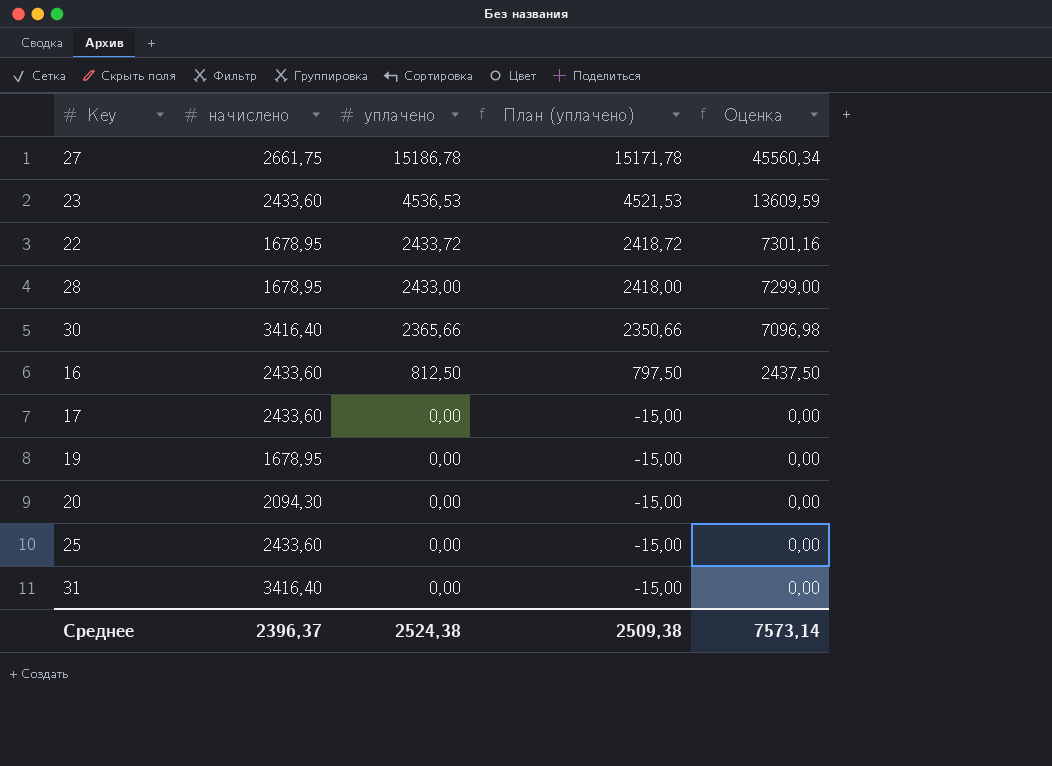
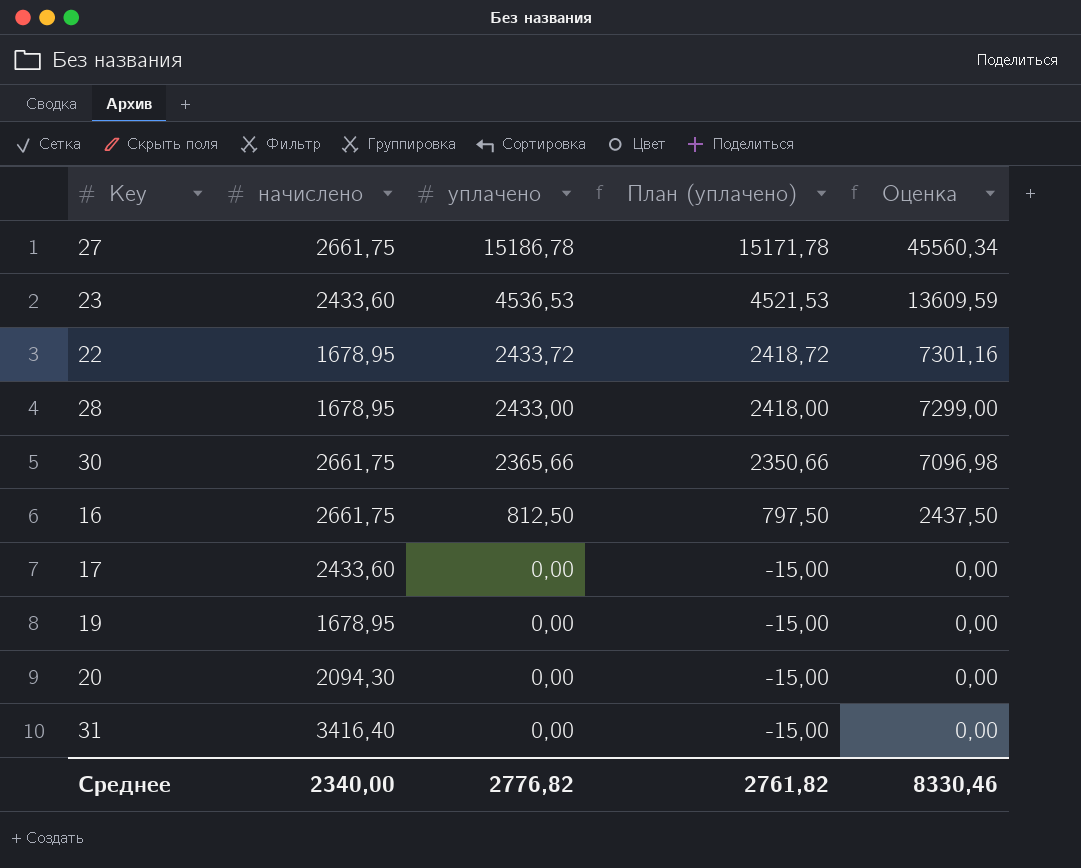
row 25: 2433,60 | 0,00 | -15,00 | 0,00 -> none
30 | начислено: 3416,40 -> 2661,75
16 | начислено: 2433,60 -> 2661,75
Среднее | начислено: 2396,37 -> 2340,00
Среднее | уплачено: 2524,38 -> 2776,82
Среднее | План (уплачено): 2509,38 -> 2761,82
Среднее | Оценка: 7573,14 -> 8330,46

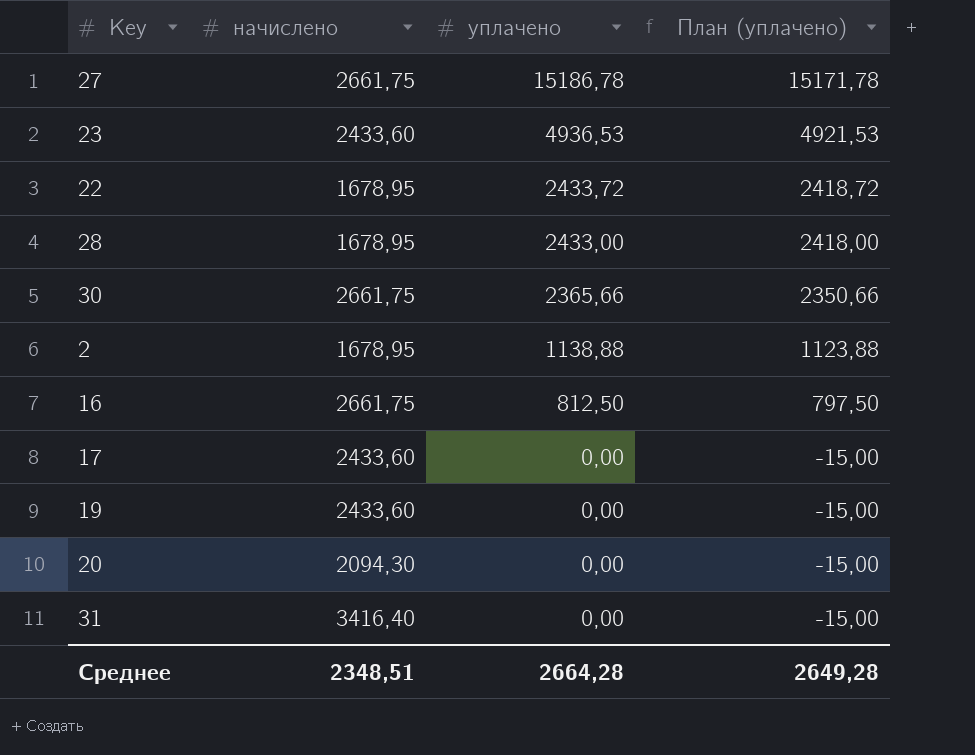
column Оценка | formula: [уплачено] * 3 -> none
23 | уплачено: 4536,53 -> 4936,53
23 | План (уплачено): 4521,53 -> 4921,53
row 2: none -> 1678,95 | 1138,88 | 1123,88
19 | начислено: 1678,95 -> 2433,60
Среднее | начислено: 2340,00 -> 2348,51
Среднее | уплачено: 2776,82 -> 2664,28
Среднее | План (уплачено): 2761,82 -> 2649,28

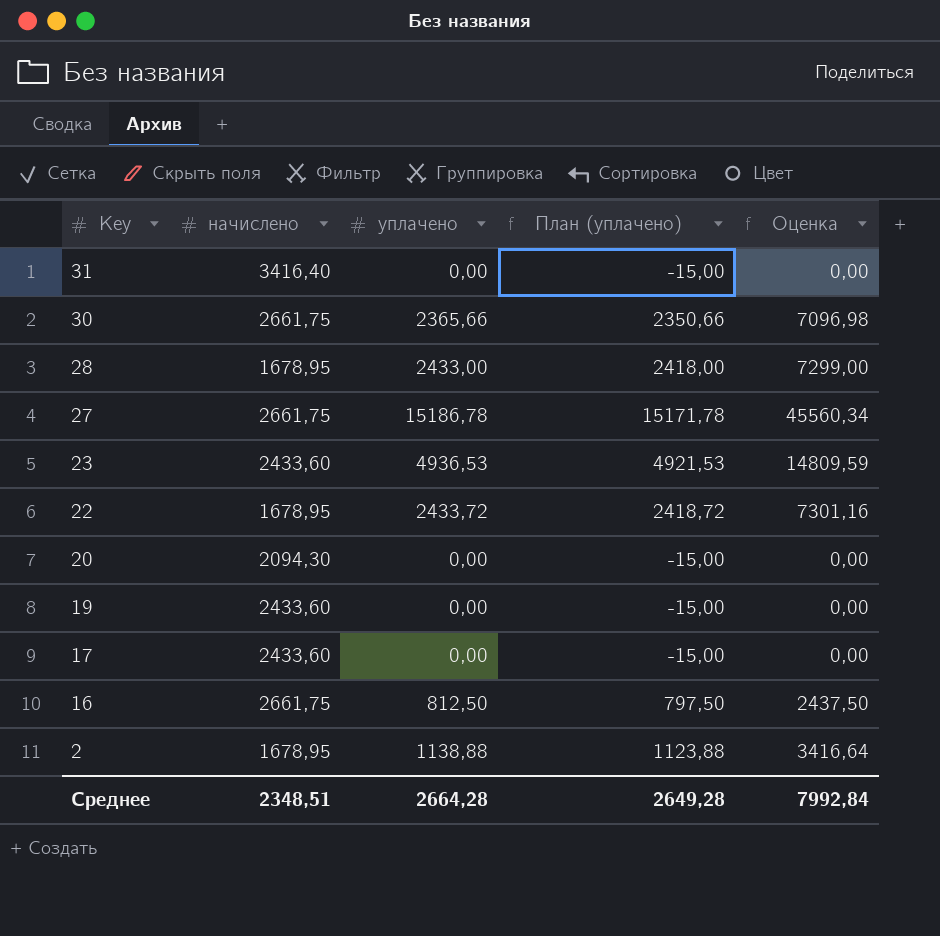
row order: уплачено descending -> Key descending
column Оценка | formula: none -> [уплачено] * 3

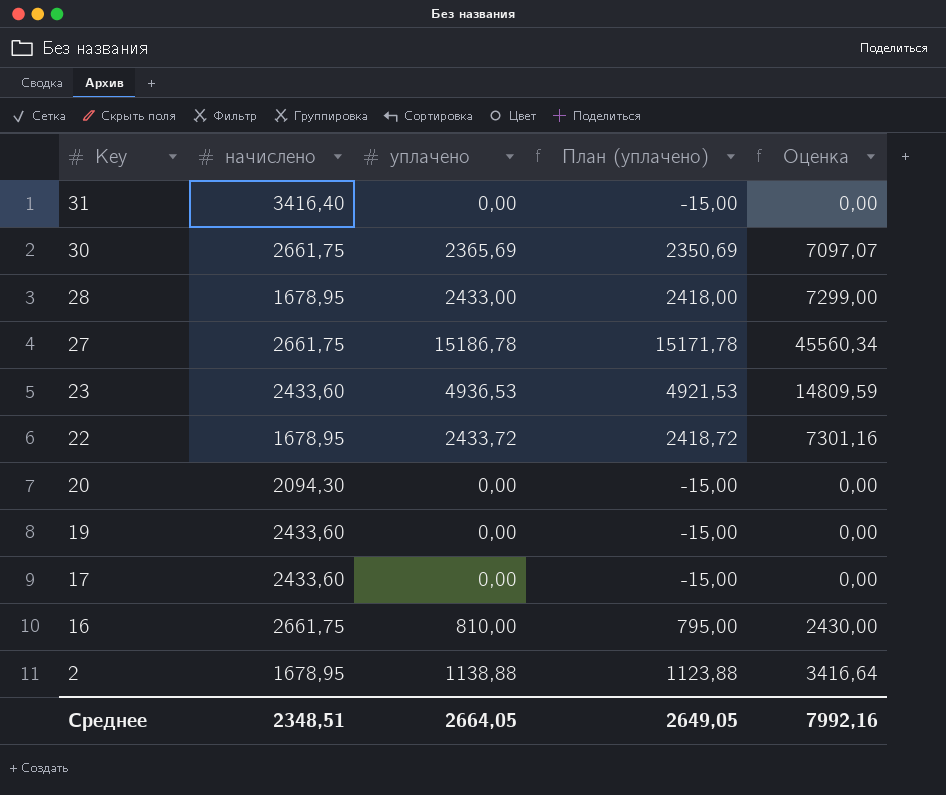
30 | уплачено: 2365,66 -> 2365,69
30 | План (уплачено): 2350,66 -> 2350,69
30 | Оценка: 7096,98 -> 7097,07
16 | уплачено: 812,50 -> 810,00
16 | План (уплачено): 797,50 -> 795,00
16 | Оценка: 2437,50 -> 2430,00
Среднее | уплачено: 2664,28 -> 2664,05
Среднее | План (уплачено): 2649,28 -> 2649,05
Среднее | Оценка: 7992,84 -> 7992,16

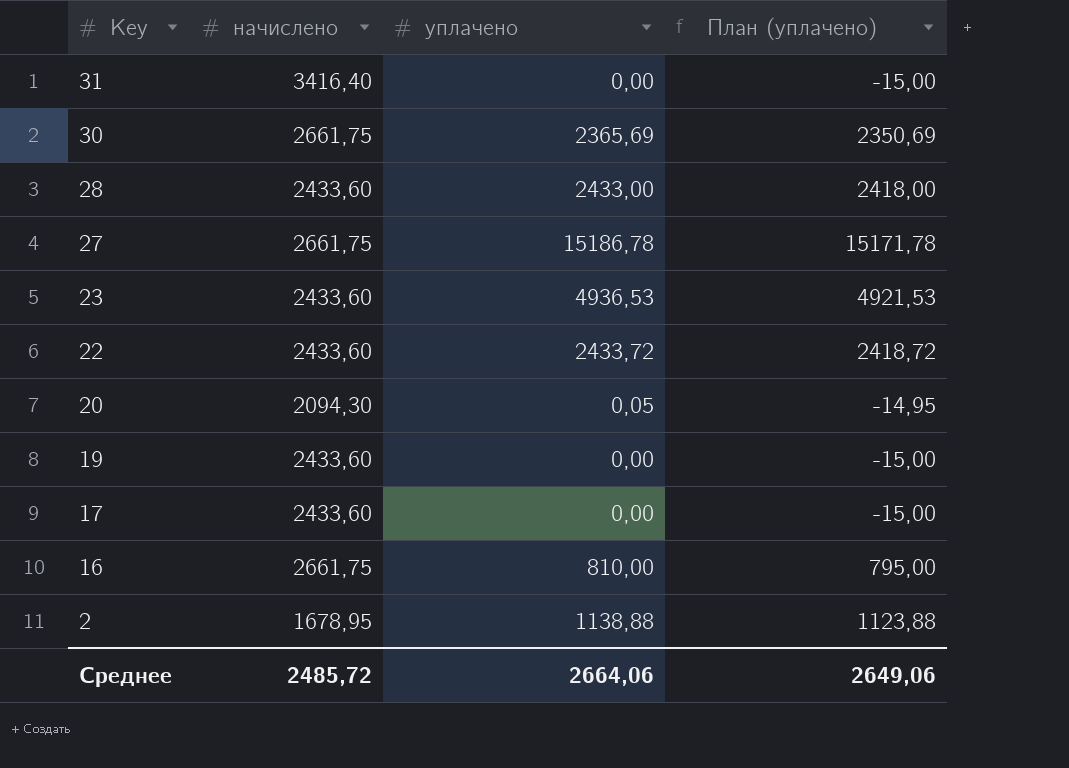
column Оценка | formula: [уплачено] * 3 -> none
28 | начислено: 1678,95 -> 2433,60
22 | начислено: 1678,95 -> 2433,60
20 | уплачено: 0,00 -> 0,05
20 | План (уплачено): -15,00 -> -14,95
Среднее | начислено: 2348,51 -> 2485,72
Среднее | уплачено: 2664,05 -> 2664,06
Среднее | План (уплачено): 2649,05 -> 2649,06

